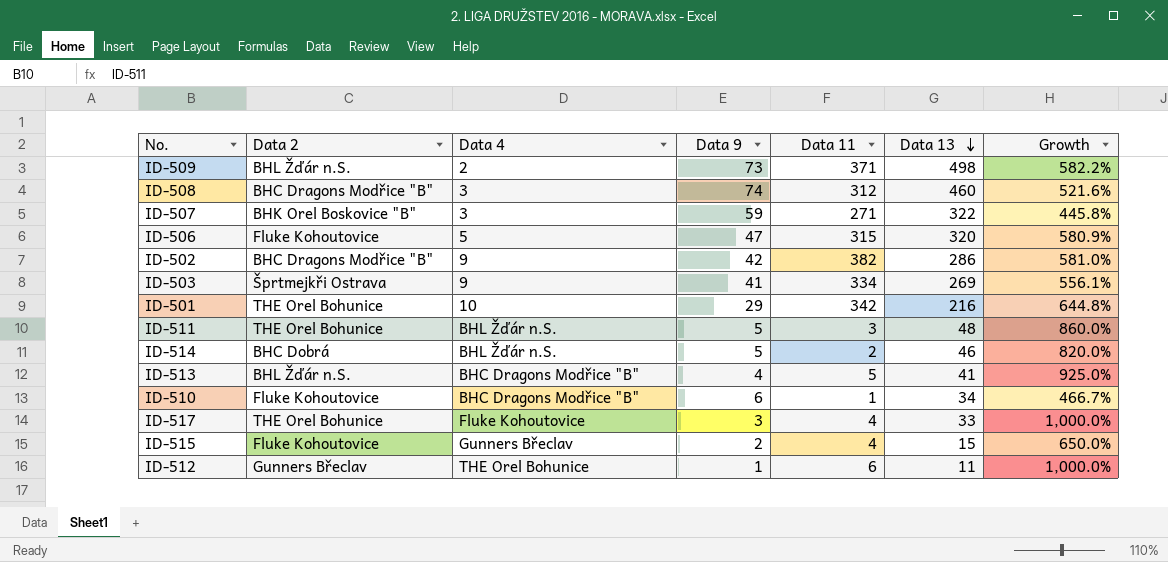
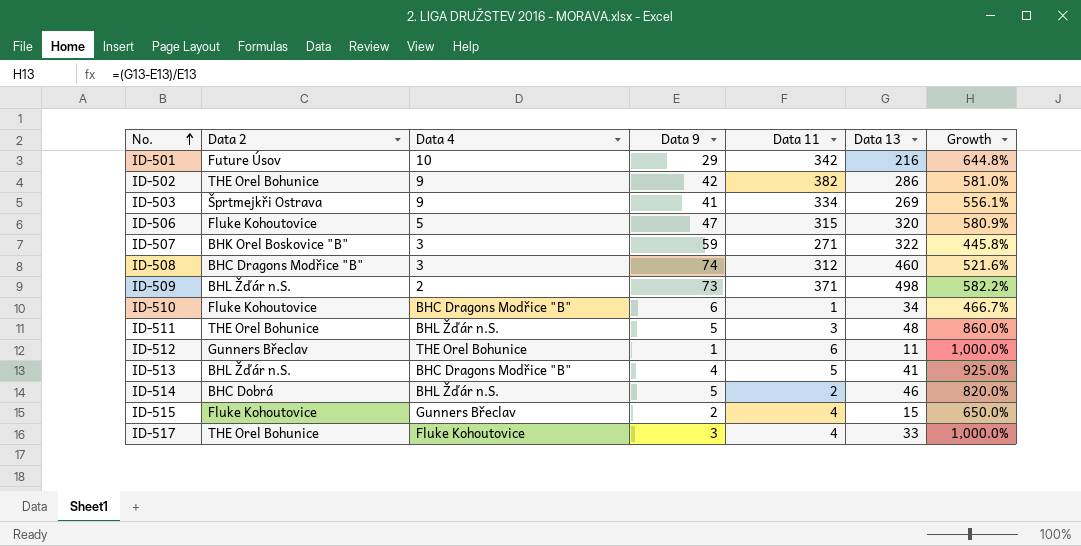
row order: Data 13 descending -> No. ascending
ID-501 | Data 2: THE Orel Bohunice -> Future Úsov
ID-502 | Data 2: BHC Dragons Modřice "B" -> THE Orel Bohunice

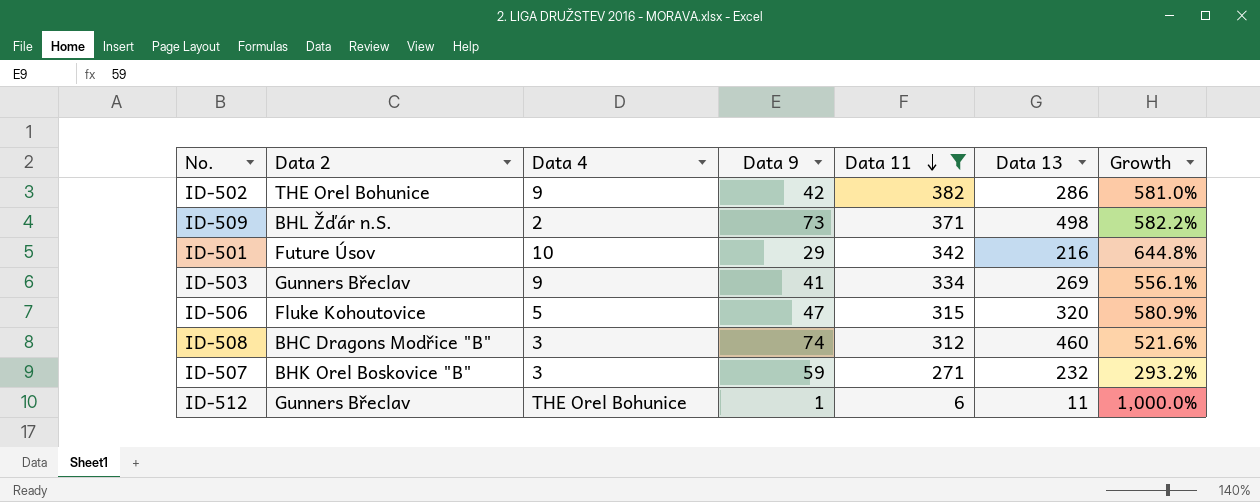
filter: none -> Data 11 >= 6
row order: No. ascending -> Data 11 descending
ID-503 | Data 2: Šprtmejkři Ostrava -> Gunners Břeclav
ID-507 | Data 13: 322 -> 232
ID-507 | Growth: 445.8% -> 293.2%

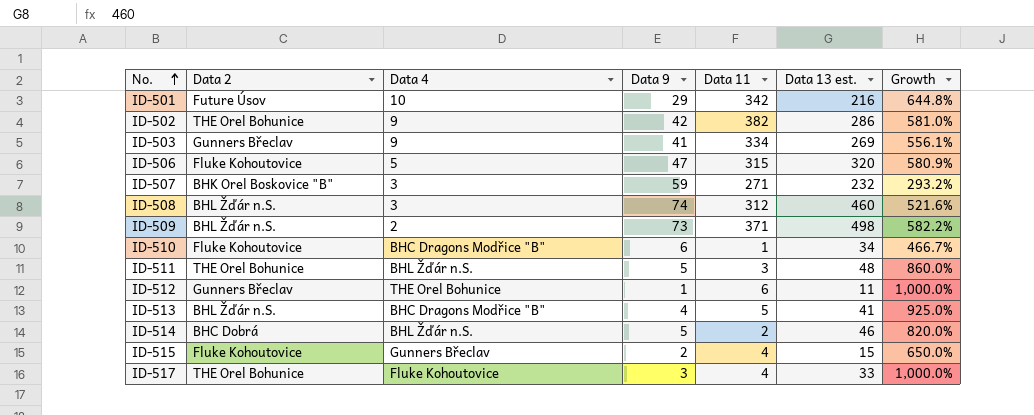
filter: Data 11 >= 6 -> none
row order: Data 11 descending -> No. ascending
column name: Data 13 -> Data 13 est.
ID-508 | Data 2: BHC Dragons Modřice "B" -> BHL Žďár n.S.

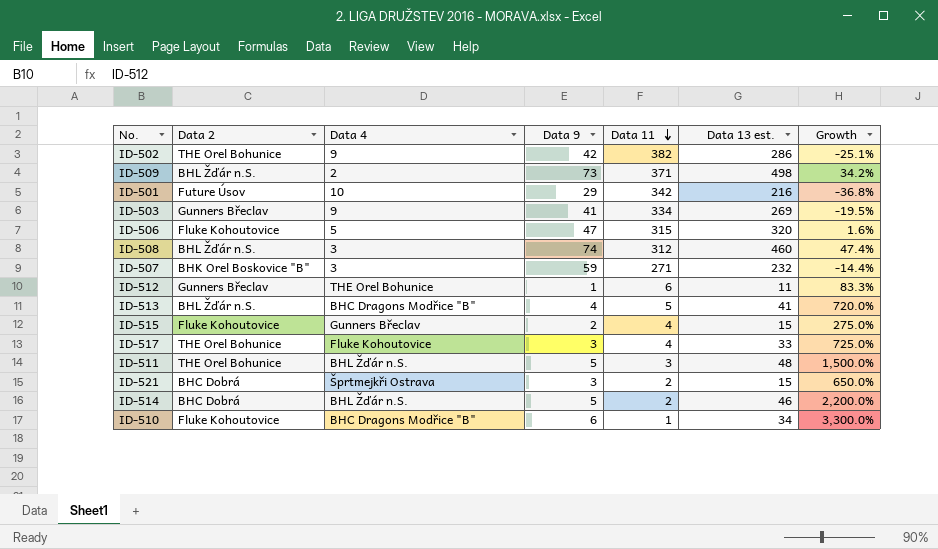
row order: No. ascending -> Data 11 descending
column Growth | formula: ([Data 13 est.] - [Data 9]) / [Data 9] -> ([Data 13 est.] - [Data 11]) / [Data 11]
row ID-521: none -> BHC Dobrá | Šprtmejkři Ostrava | 3 | 2 | 15 | 650.0%

